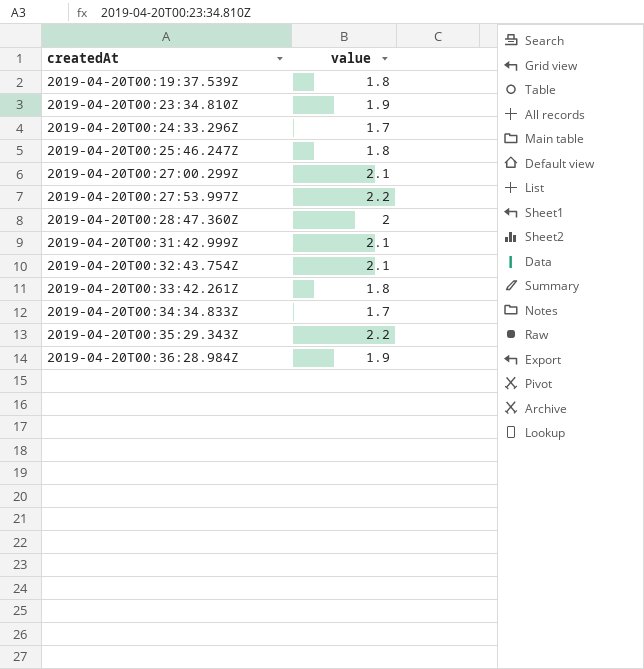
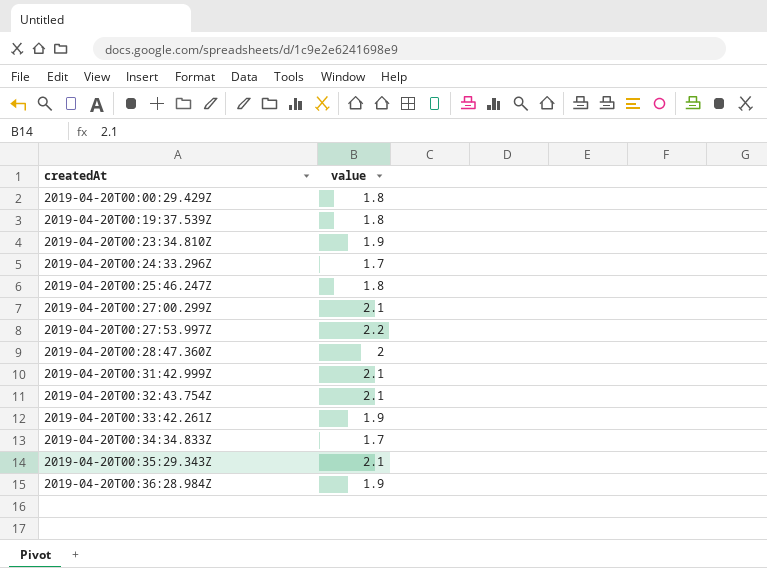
row 2019-04-20T00:00:29.429Z: none -> 1.8
2019-04-20T00:33:42.261Z | value: 1.8 -> 1.9
2019-04-20T00:35:29.343Z | value: 2.2 -> 2.1

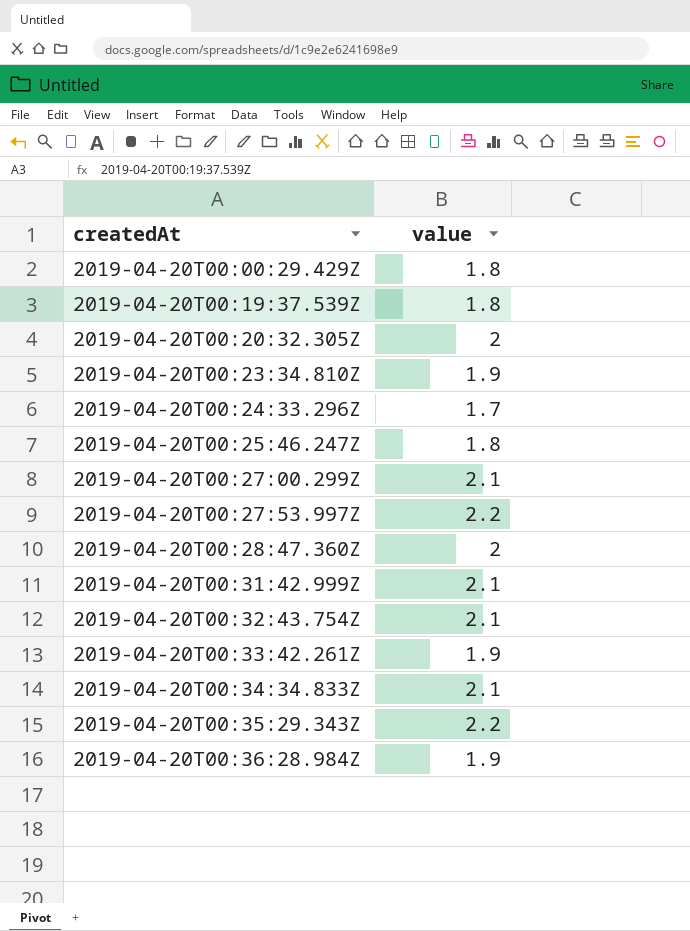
row 2019-04-20T00:20:32.305Z: none -> 2
2019-04-20T00:34:34.833Z | value: 1.7 -> 2.1
2019-04-20T00:35:29.343Z | value: 2.1 -> 2.2

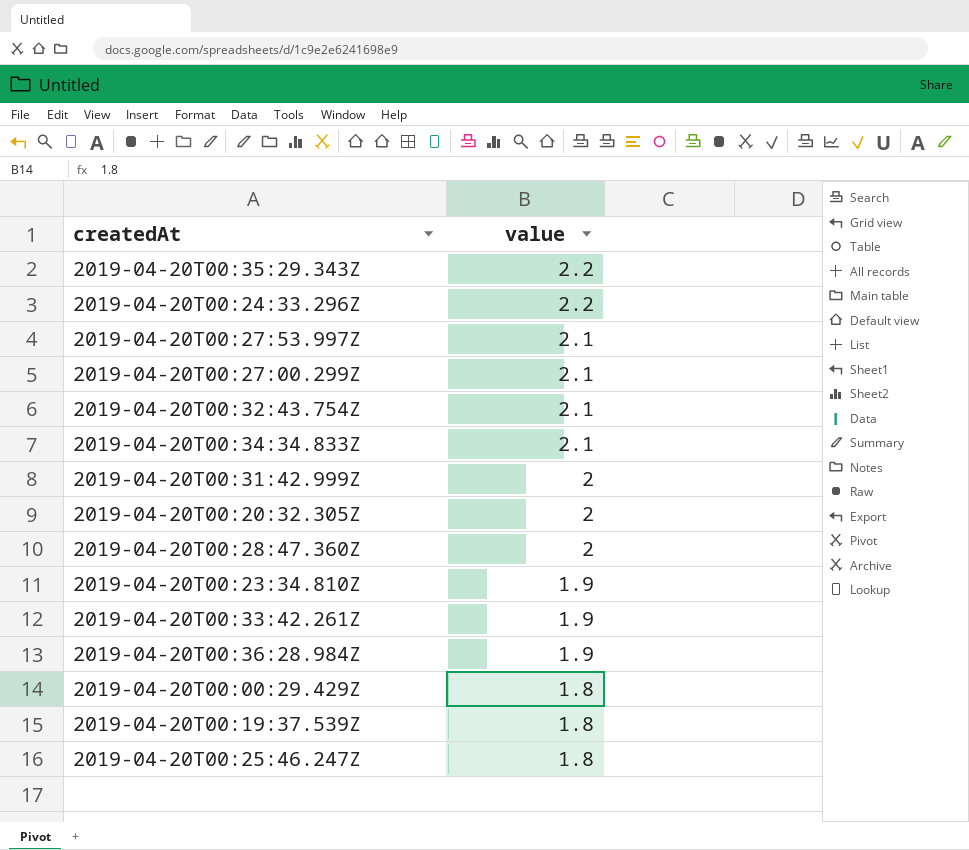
row order: createdAt ascending -> value descending
2019-04-20T00:24:33.296Z | value: 1.7 -> 2.2
2019-04-20T00:27:53.997Z | value: 2.2 -> 2.1
2019-04-20T00:31:42.999Z | value: 2.1 -> 2

